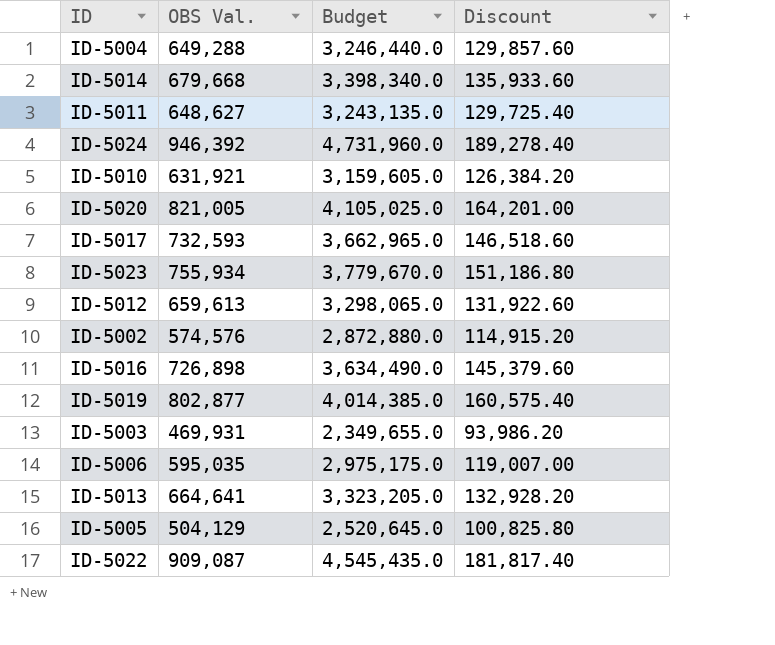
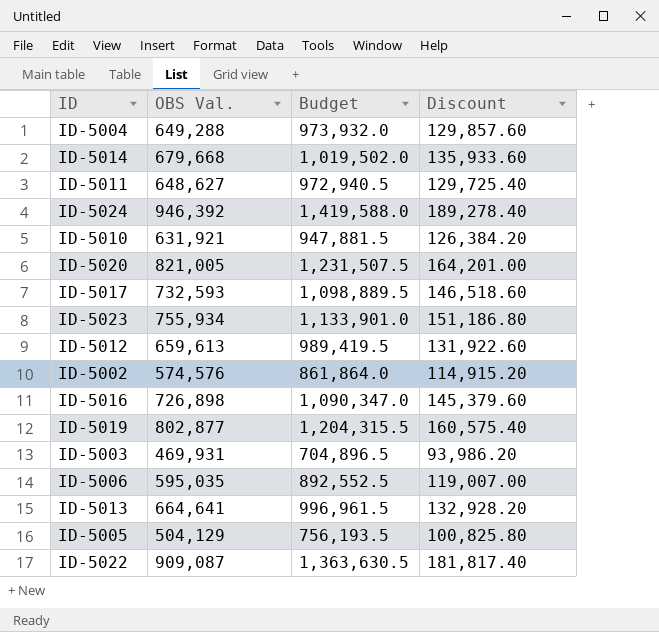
column Budget | formula: [OBS Val.] * 5 -> [OBS Val.] * 1.5

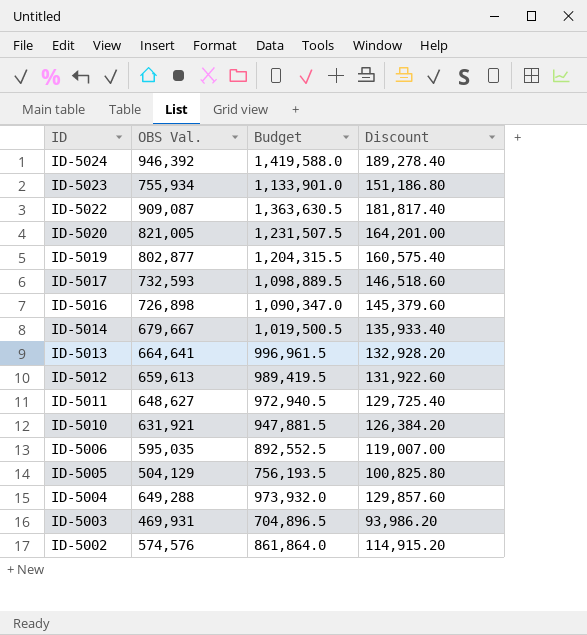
row order: none -> ID descending
ID-5014 | OBS Val.: 679,668 -> 679,667
ID-5014 | Budget: 1,019,502.0 -> 1,019,500.5
ID-5014 | Discount: 135,933.60 -> 135,933.40

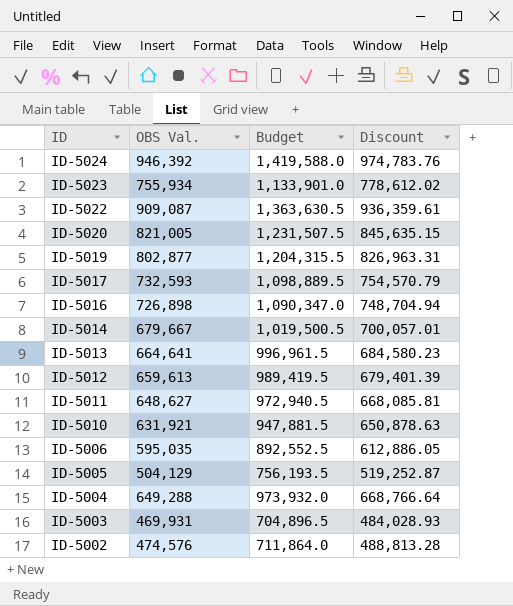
column Discount | formula: [OBS Val.] * 0.2 -> [OBS Val.] * 1.03
ID-5002 | OBS Val.: 574,576 -> 474,576
ID-5002 | Budget: 861,864.0 -> 711,864.0

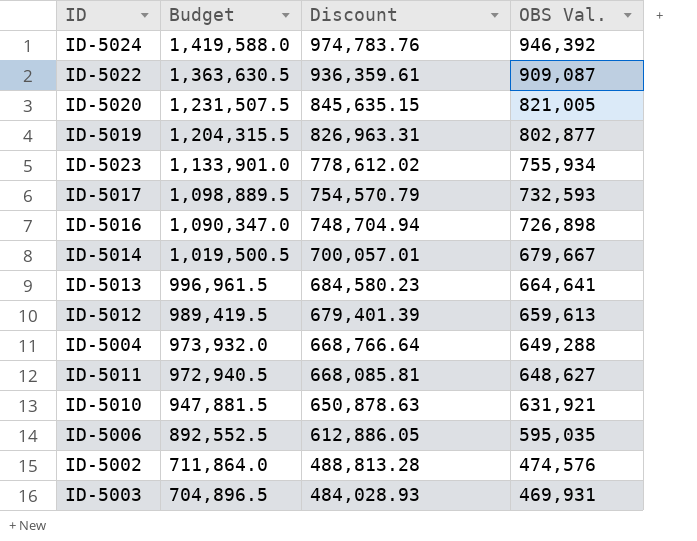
row order: ID descending -> Budget descending
column OBS Val. | position: 2 -> 4
row ID-5005: 504,129 | 756,193.5 | 519,252.87 -> none

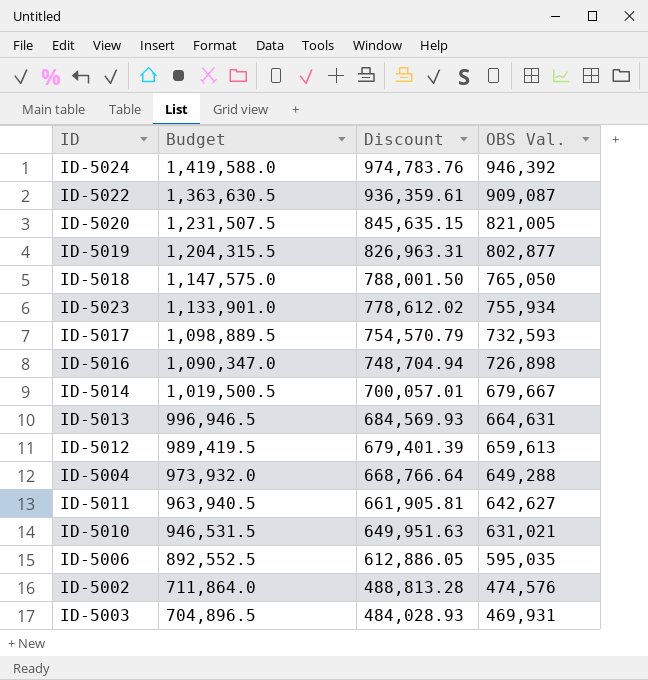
row ID-5018: none -> 1,147,575.0 | 788,001.50 | 765,050
ID-5013 | Budget: 996,961.5 -> 996,946.5
ID-5013 | Discount: 684,580.23 -> 684,569.93
ID-5013 | OBS Val.: 664,641 -> 664,631
ID-5011 | Budget: 972,940.5 -> 963,940.5
ID-5011 | Discount: 668,085.81 -> 661,905.81
ID-5011 | OBS Val.: 648,627 -> 642,627
ID-5010 | Budget: 947,881.5 -> 946,531.5
ID-5010 | Discount: 650,878.63 -> 649,951.63
ID-5010 | OBS Val.: 631,921 -> 631,021

